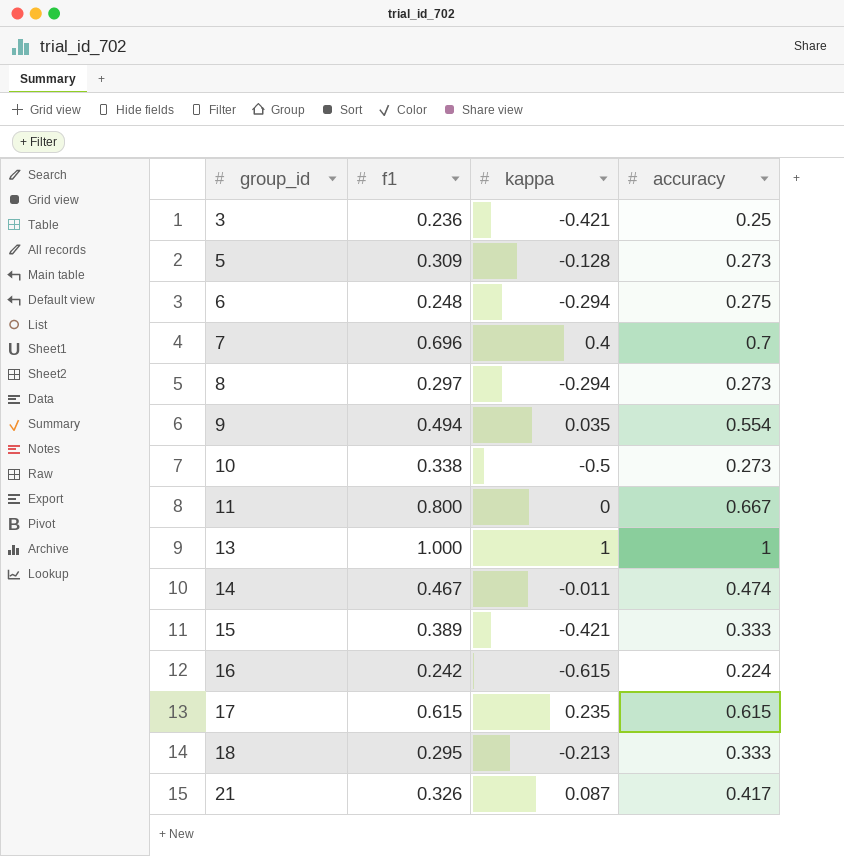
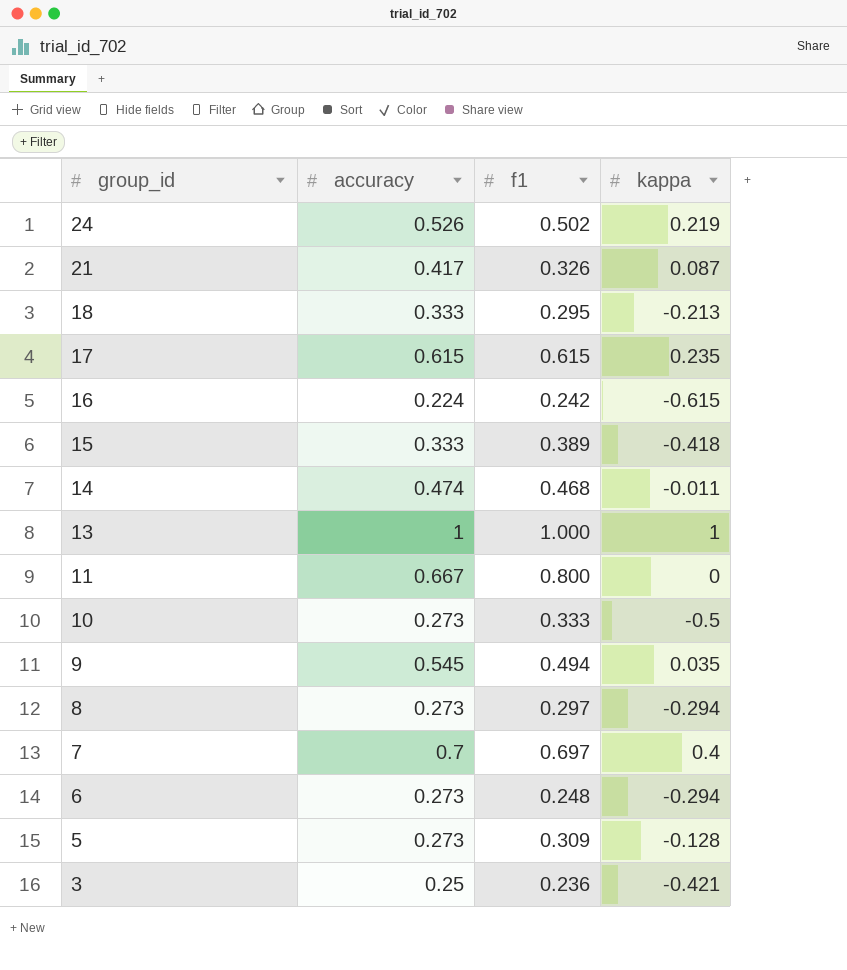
row order: group_id ascending -> group_id descending
column accuracy | position: 4 -> 2
row 24: none -> 0.526 | 0.502 | 0.219
15 | kappa: -0.421 -> -0.418
14 | f1: 0.467 -> 0.468
10 | f1: 0.338 -> 0.333
9 | accuracy: 0.554 -> 0.545
7 | f1: 0.696 -> 0.697
6 | accuracy: 0.275 -> 0.273

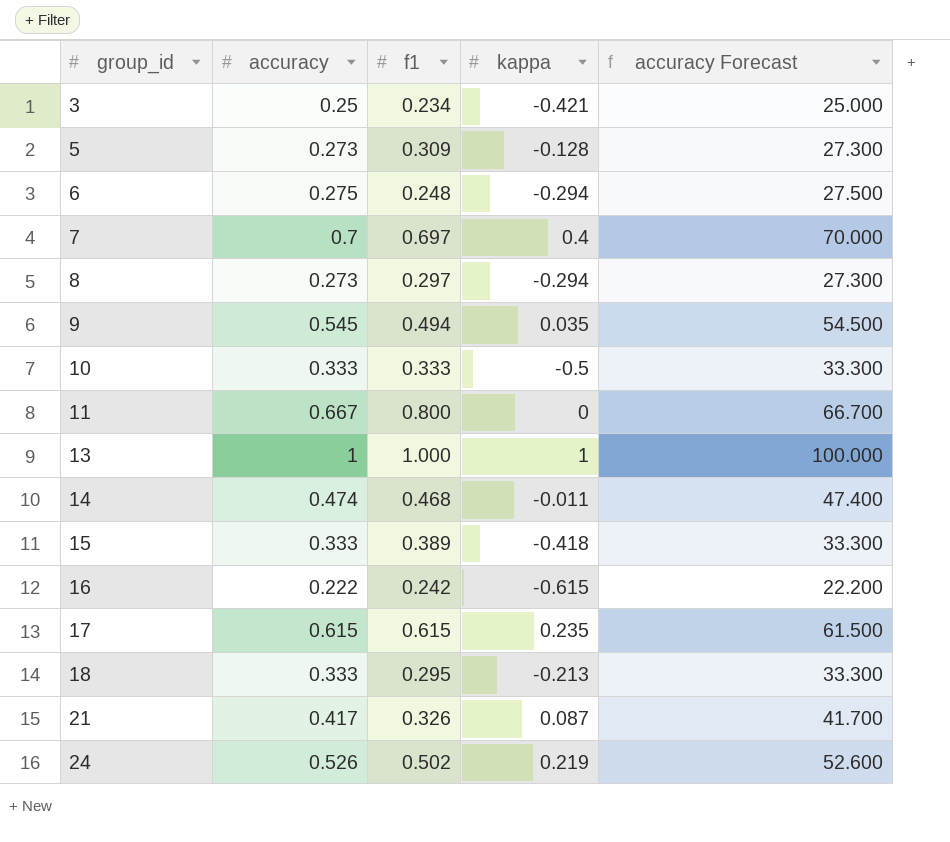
row order: group_id descending -> group_id ascending
column accuracy Forecast | formula: none -> [accuracy] * 100
3 | f1: 0.236 -> 0.234
6 | accuracy: 0.273 -> 0.275
10 | accuracy: 0.273 -> 0.333
16 | accuracy: 0.224 -> 0.222

